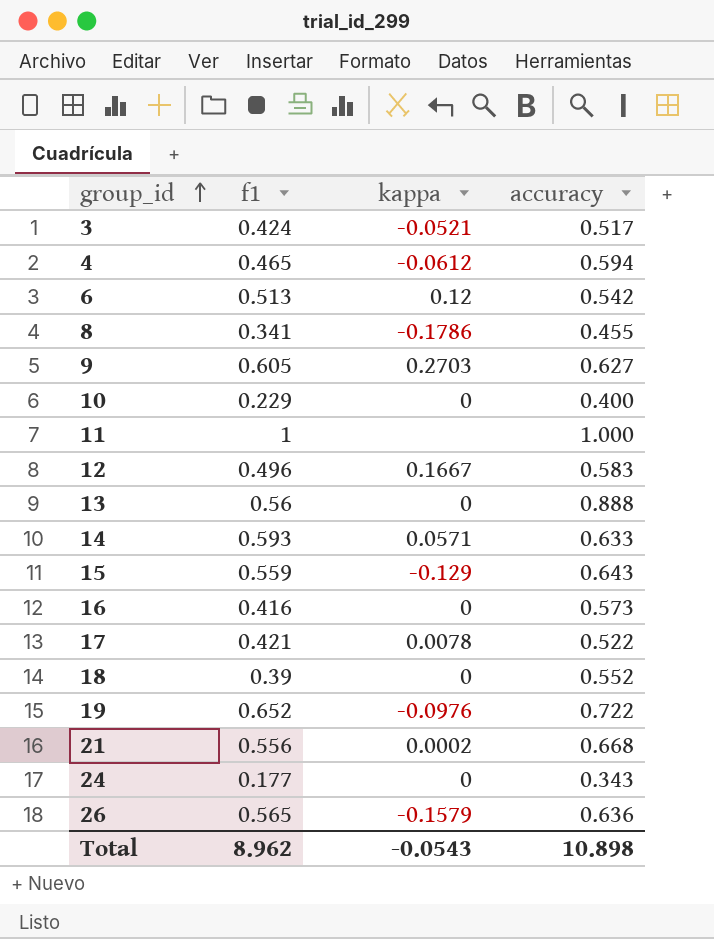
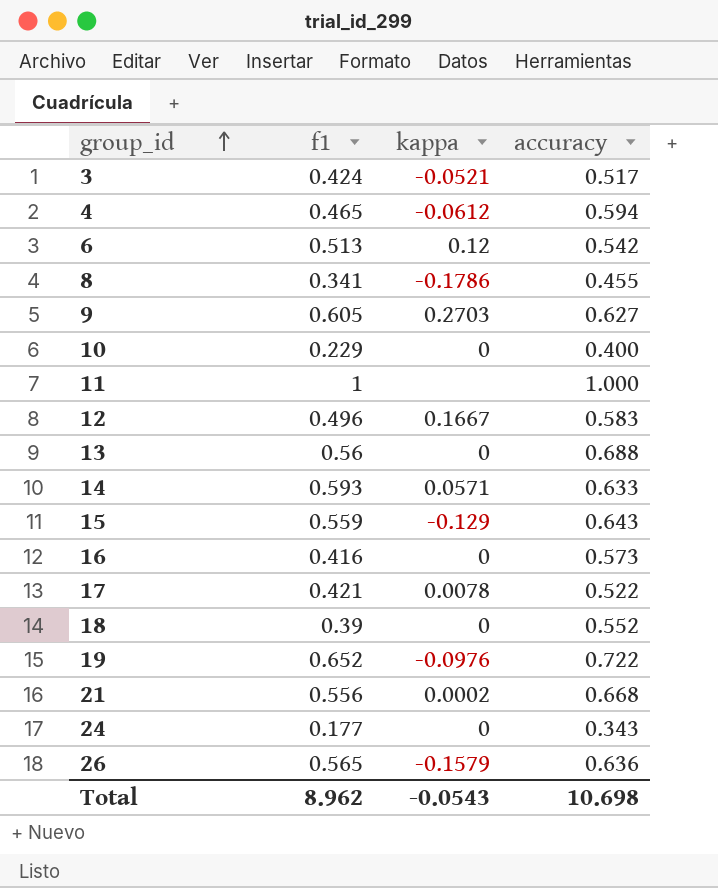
13 | accuracy: 0.888 -> 0.688
Total | accuracy: 10.898 -> 10.698

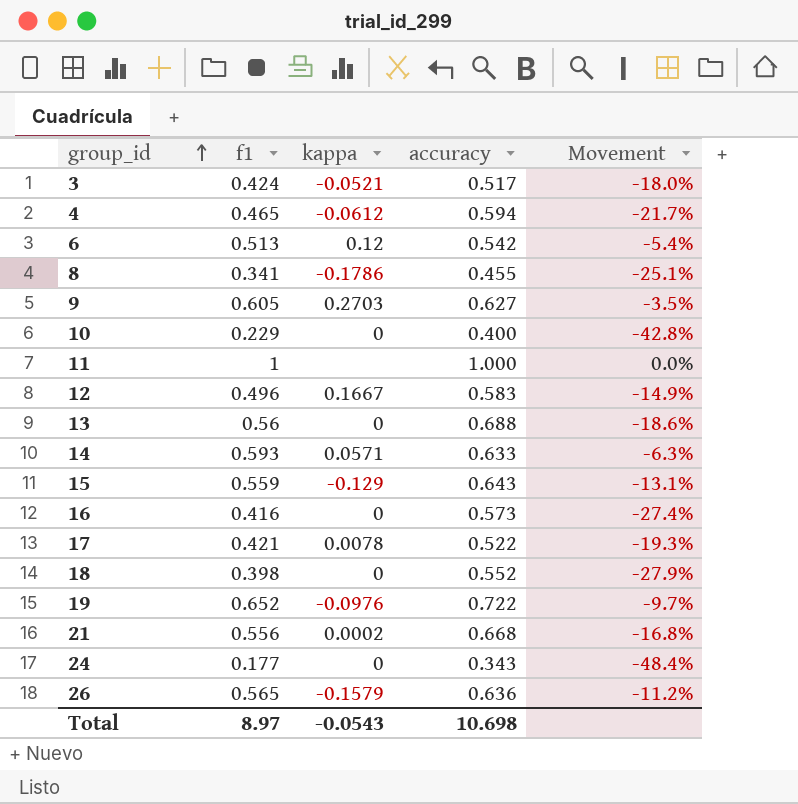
column Movement | formula: none -> ([f1] - [accuracy]) / [accuracy]
18 | f1: 0.39 -> 0.398
Total | f1: 8.962 -> 8.97

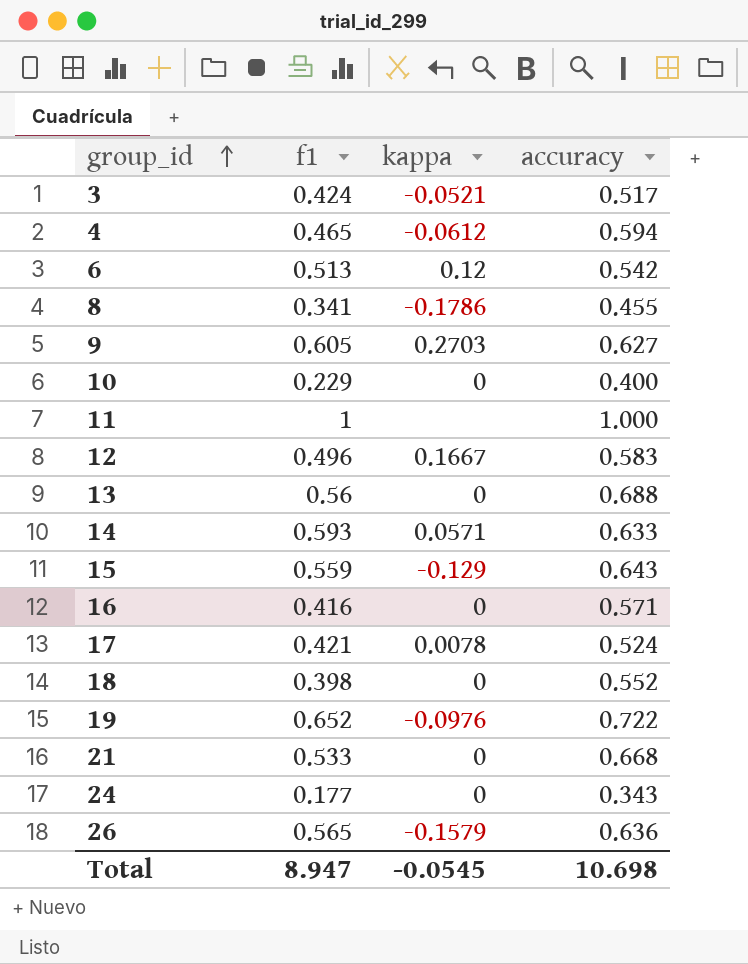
column Movement | formula: ([f1] - [accuracy]) / [accuracy] -> none
16 | accuracy: 0.573 -> 0.571
17 | accuracy: 0.522 -> 0.524
21 | f1: 0.556 -> 0.533
21 | kappa: 0.0002 -> 0
Total | f1: 8.97 -> 8.947
Total | kappa: -0.0543 -> -0.0545

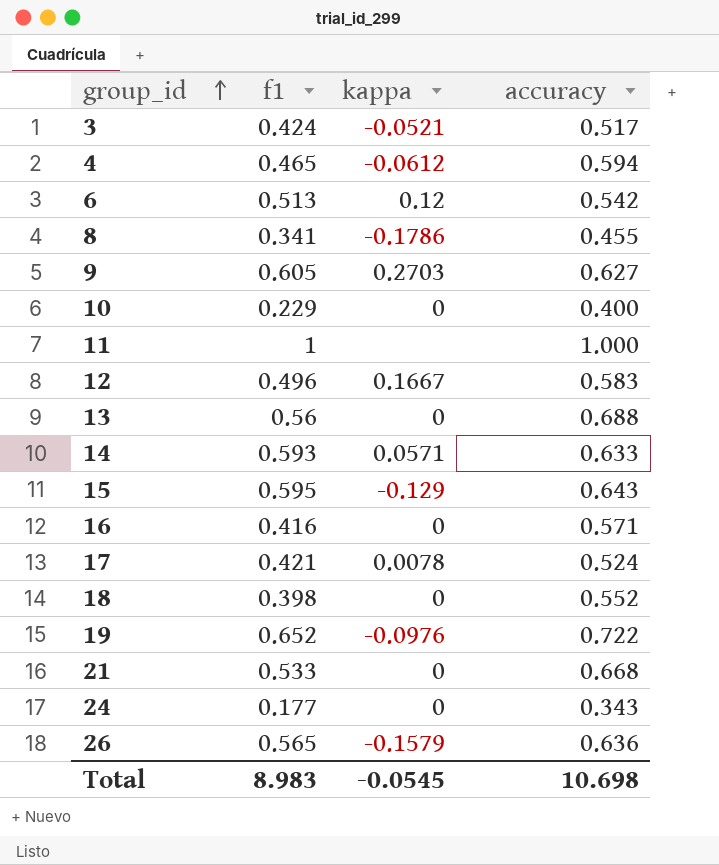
15 | f1: 0.559 -> 0.595
Total | f1: 8.947 -> 8.983

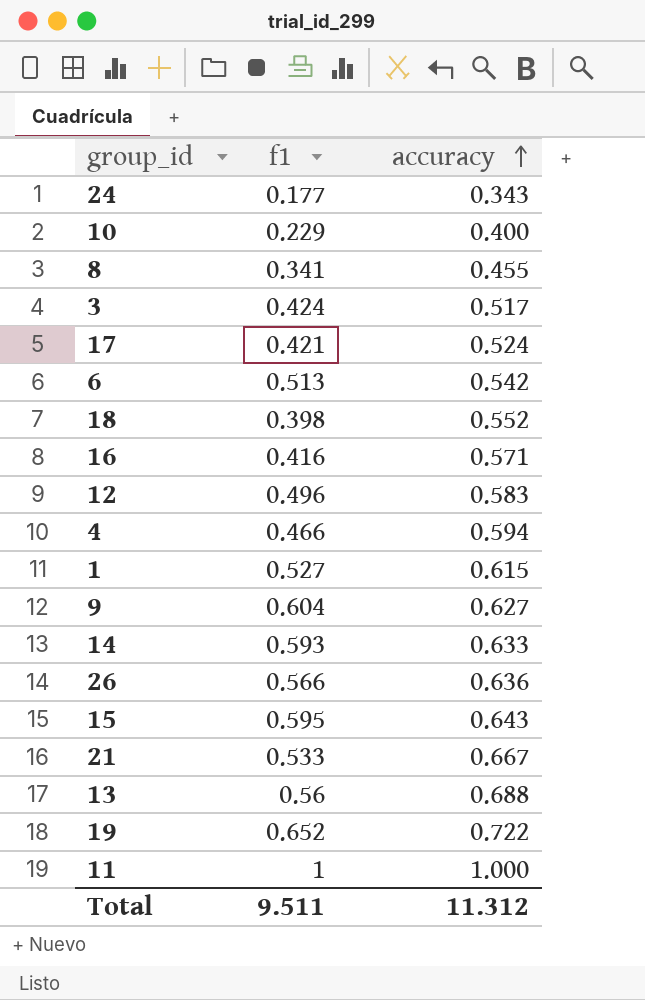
row order: group_id ascending -> accuracy ascending
column kappa | position: 3 -> none
4 | f1: 0.465 -> 0.466
row 1: none -> 0.527 | 0.615
9 | f1: 0.605 -> 0.604
26 | f1: 0.565 -> 0.566
21 | accuracy: 0.668 -> 0.667
Total | f1: 8.983 -> 9.511
Total | accuracy: 10.698 -> 11.312

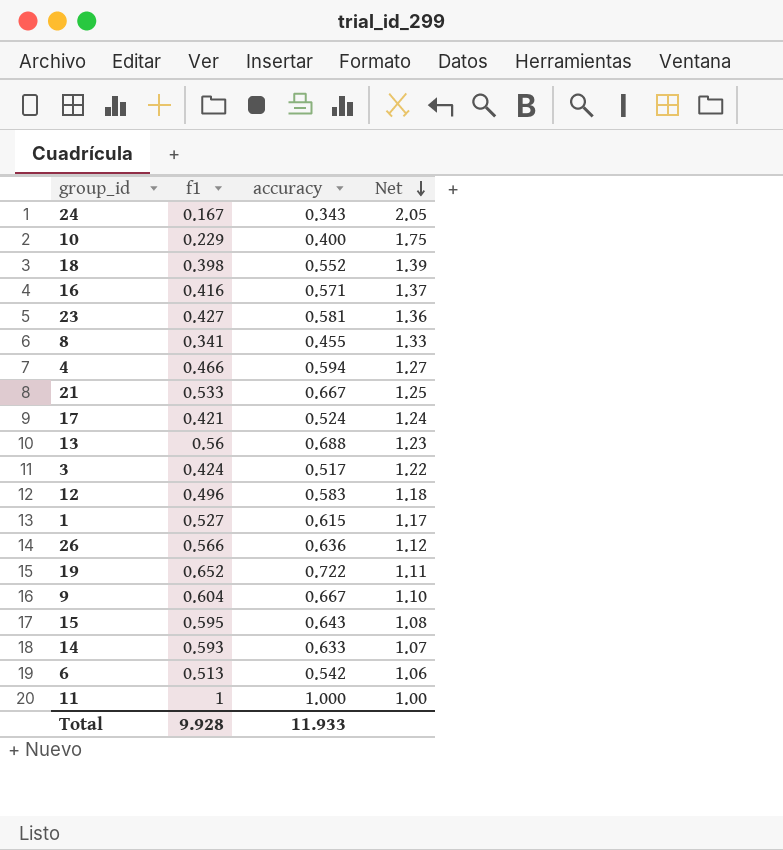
row order: accuracy ascending -> Net descending
column Net | formula: none -> [accuracy] / [f1]
24 | f1: 0.177 -> 0.167
row 23: none -> 0.427 | 0.581 | 1.36
9 | accuracy: 0.627 -> 0.667
Total | f1: 9.511 -> 9.928
Total | accuracy: 11.312 -> 11.933

